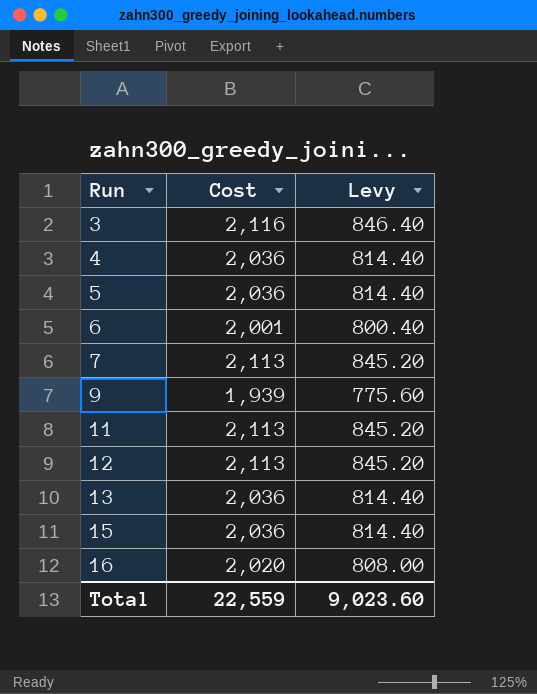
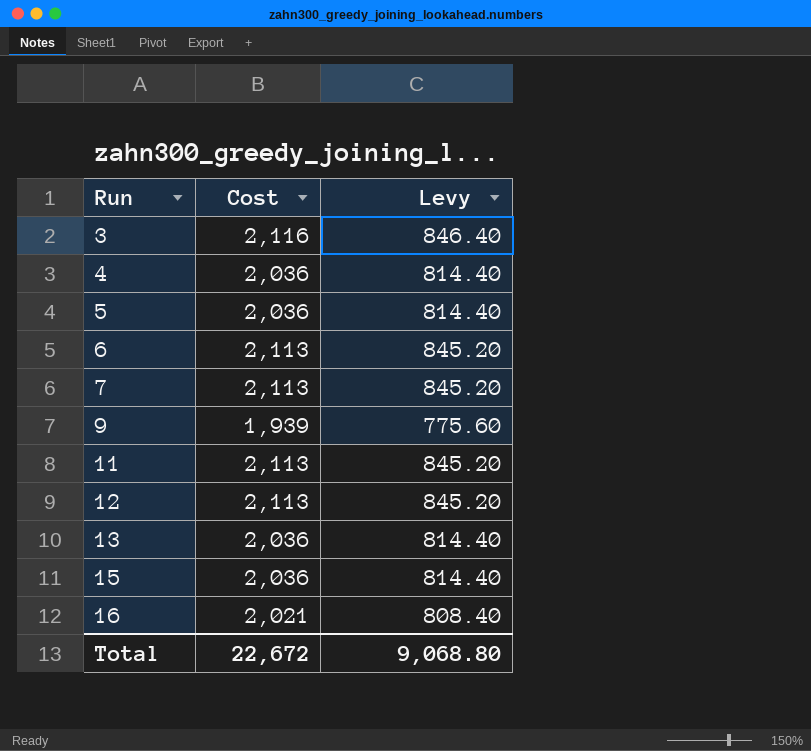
6 | Cost: 2,001 -> 2,113
6 | Levy: 800.40 -> 845.20
16 | Cost: 2,020 -> 2,021
16 | Levy: 808.00 -> 808.40
Total | Cost: 22,559 -> 22,672
Total | Levy: 9,023.60 -> 9,068.80

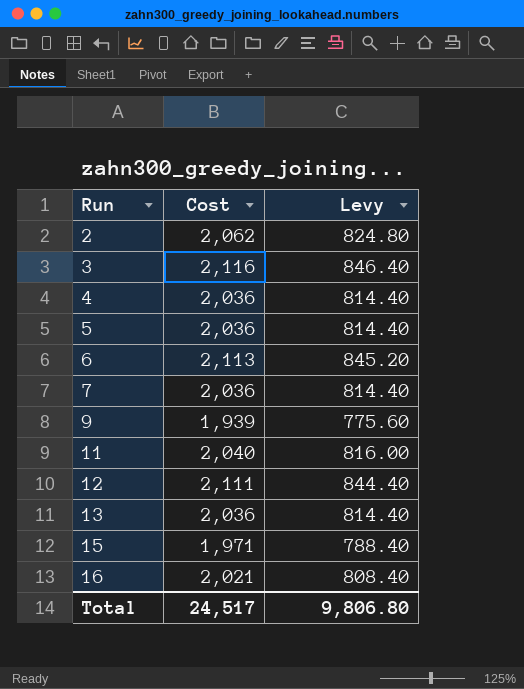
row 2: none -> 2,062 | 824.80
7 | Cost: 2,113 -> 2,036
7 | Levy: 845.20 -> 814.40
11 | Cost: 2,113 -> 2,040
11 | Levy: 845.20 -> 816.00
12 | Cost: 2,113 -> 2,111
12 | Levy: 845.20 -> 844.40
15 | Cost: 2,036 -> 1,971
15 | Levy: 814.40 -> 788.40
Total | Cost: 22,672 -> 24,517
Total | Levy: 9,068.80 -> 9,806.80

